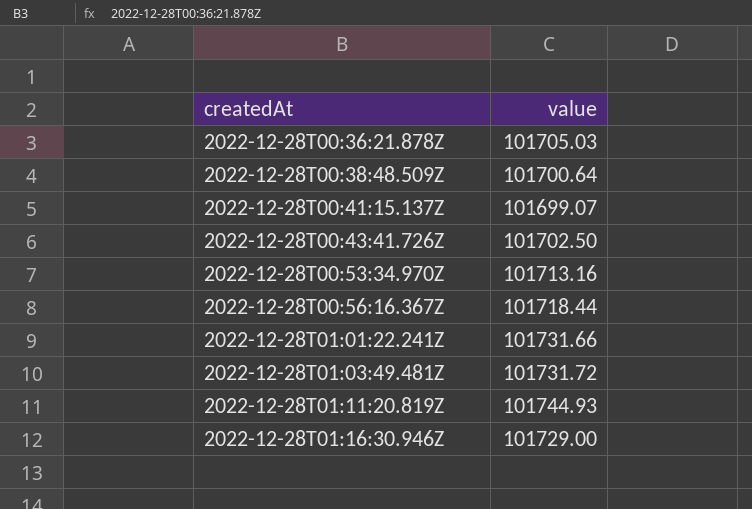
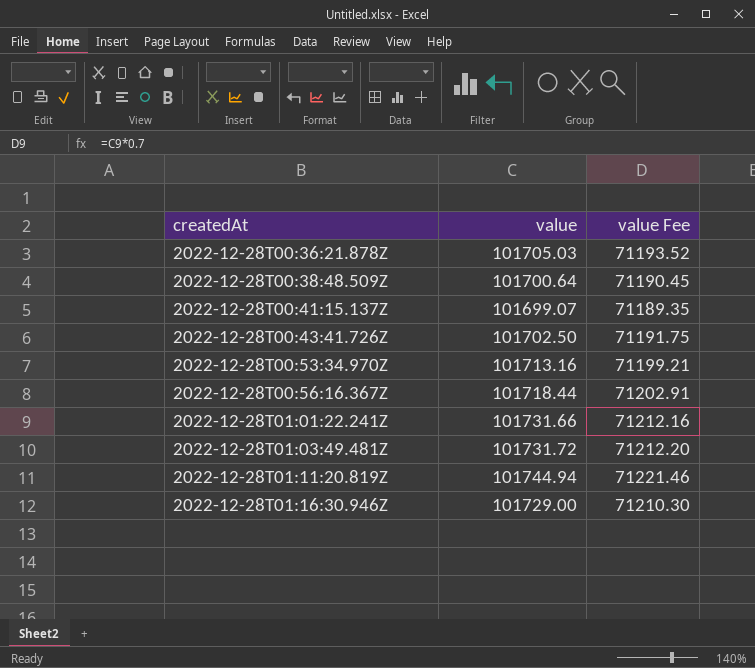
column value Fee | formula: none -> [value] * 0.7
2022-12-28T01:11:20.819Z | value: 101744.93 -> 101744.94

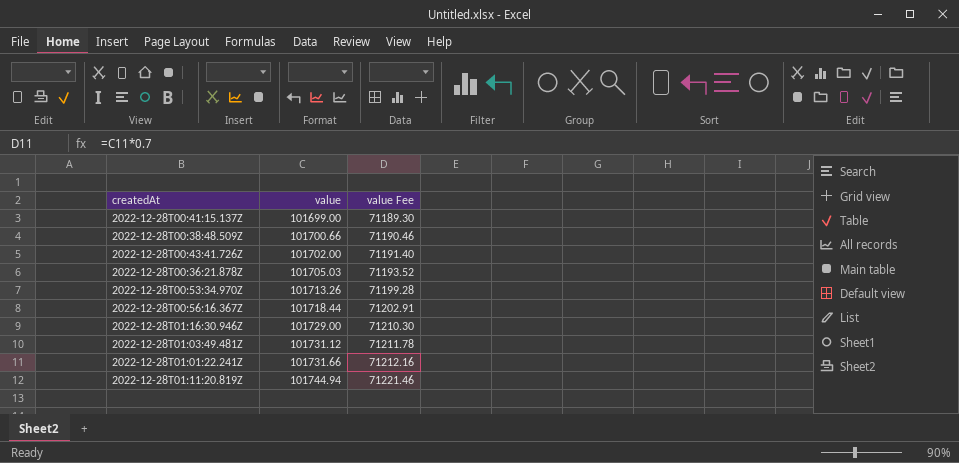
row order: createdAt ascending -> value ascending
2022-12-28T00:41:15.137Z | value: 101699.07 -> 101699.00
2022-12-28T00:41:15.137Z | value Fee: 71189.35 -> 71189.30
2022-12-28T00:38:48.509Z | value: 101700.64 -> 101700.66
2022-12-28T00:38:48.509Z | value Fee: 71190.45 -> 71190.46
2022-12-28T00:43:41.726Z | value: 101702.50 -> 101702.00
2022-12-28T00:43:41.726Z | value Fee: 71191.75 -> 71191.40
2022-12-28T00:53:34.970Z | value: 101713.16 -> 101713.26
2022-12-28T00:53:34.970Z | value Fee: 71199.21 -> 71199.28
2022-12-28T01:03:49.481Z | value: 101731.72 -> 101731.12
2022-12-28T01:03:49.481Z | value Fee: 71212.20 -> 71211.78

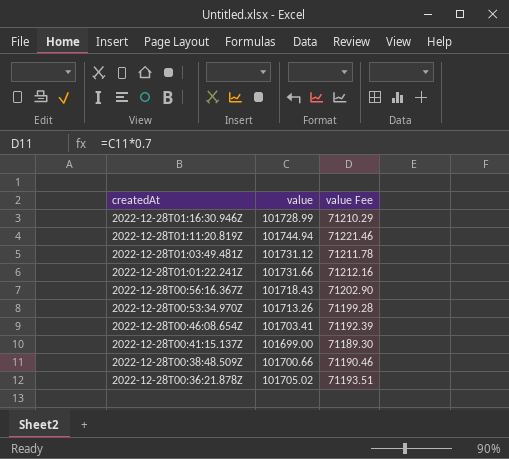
row order: value ascending -> createdAt descending
row 2022-12-28T00:43:41.726Z: 101702.00 | 71191.40 -> none
2022-12-28T01:16:30.946Z | value: 101729.00 -> 101728.99
2022-12-28T01:16:30.946Z | value Fee: 71210.30 -> 71210.29
2022-12-28T00:56:16.367Z | value: 101718.44 -> 101718.43
2022-12-28T00:56:16.367Z | value Fee: 71202.91 -> 71202.90
row 2022-12-28T00:46:08.654Z: none -> 101703.41 | 71192.39
2022-12-28T00:36:21.878Z | value: 101705.03 -> 101705.02
2022-12-28T00:36:21.878Z | value Fee: 71193.52 -> 71193.51

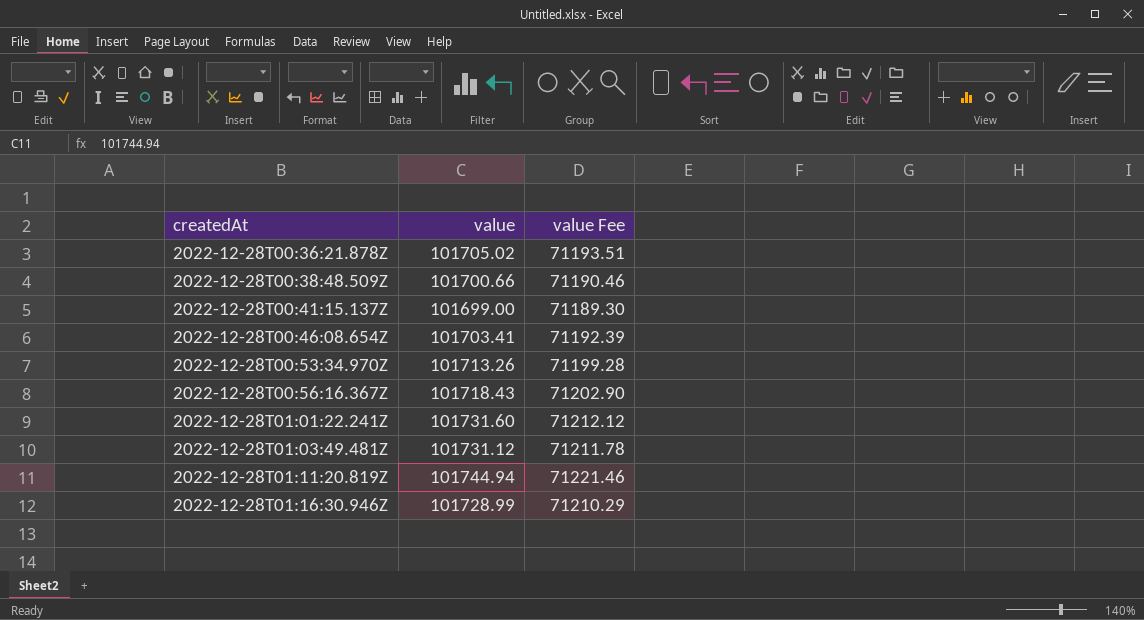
row order: createdAt descending -> createdAt ascending
2022-12-28T01:01:22.241Z | value: 101731.66 -> 101731.60
2022-12-28T01:01:22.241Z | value Fee: 71212.16 -> 71212.12

